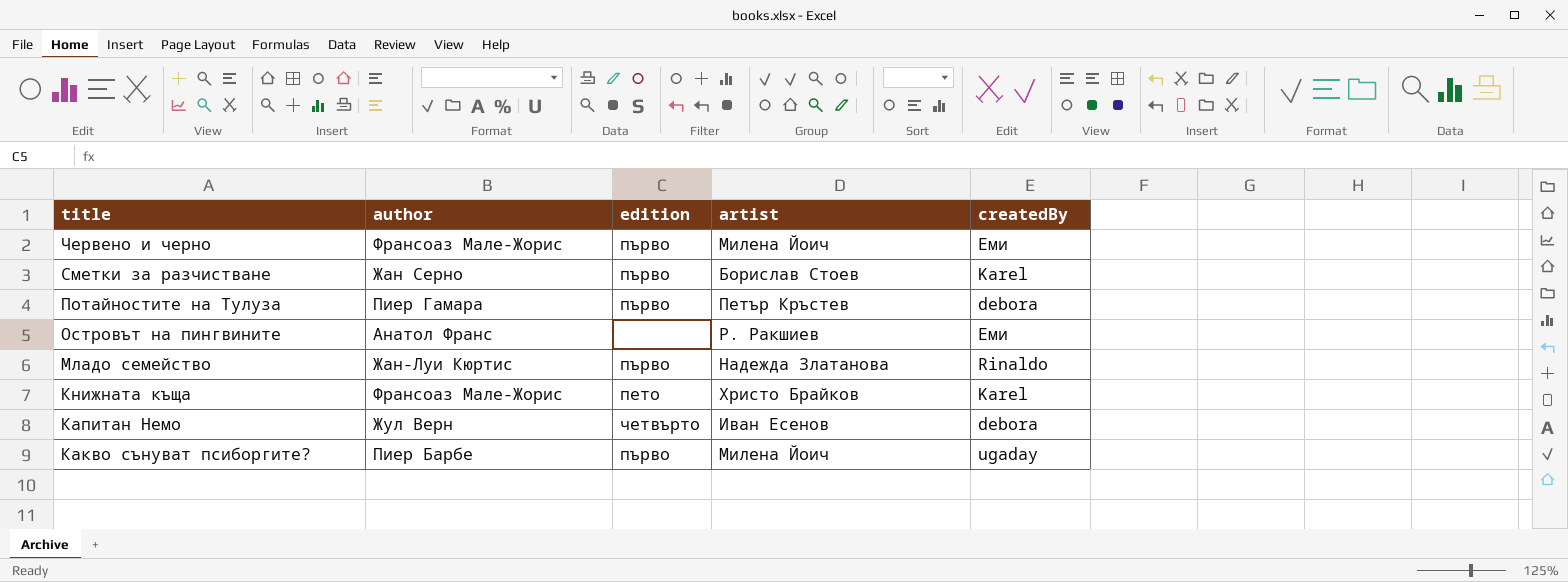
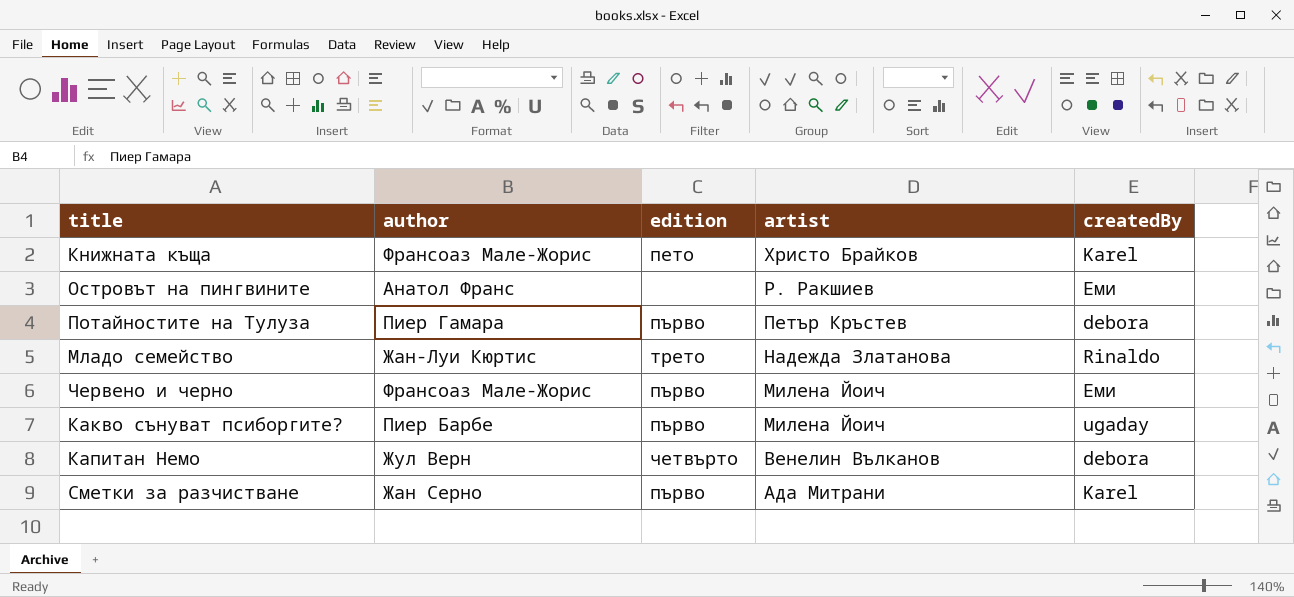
row order: title descending -> artist descending
Младо семейство | edition: първо -> трето
Капитан Немо | artist: Иван Есенов -> Венелин Вълканов
Сметки за разчистване | artist: Борислав Стоев -> Ада Митрани

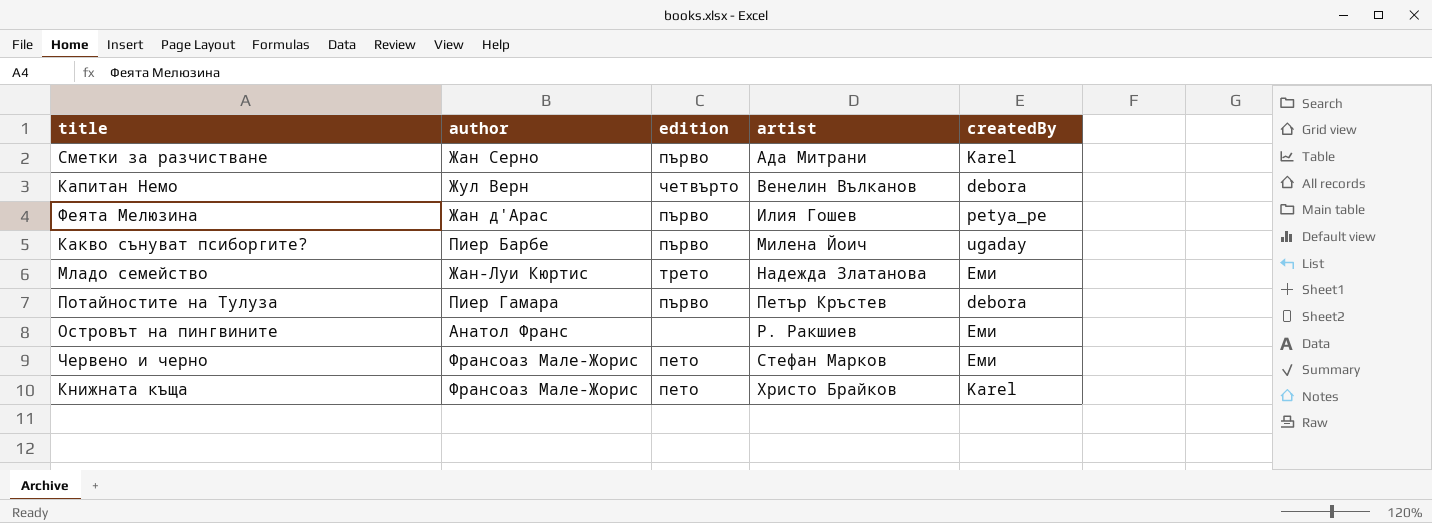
row order: artist descending -> artist ascending
row Феята Мелюзина: none -> Жан д'Арас | първо | Илия Гошев | petya_pe
Младо семейство | createdBy: Rinaldo -> Еми
Червено и черно | edition: първо -> пето
Червено и черно | artist: Милена Йоич -> Стефан Марков

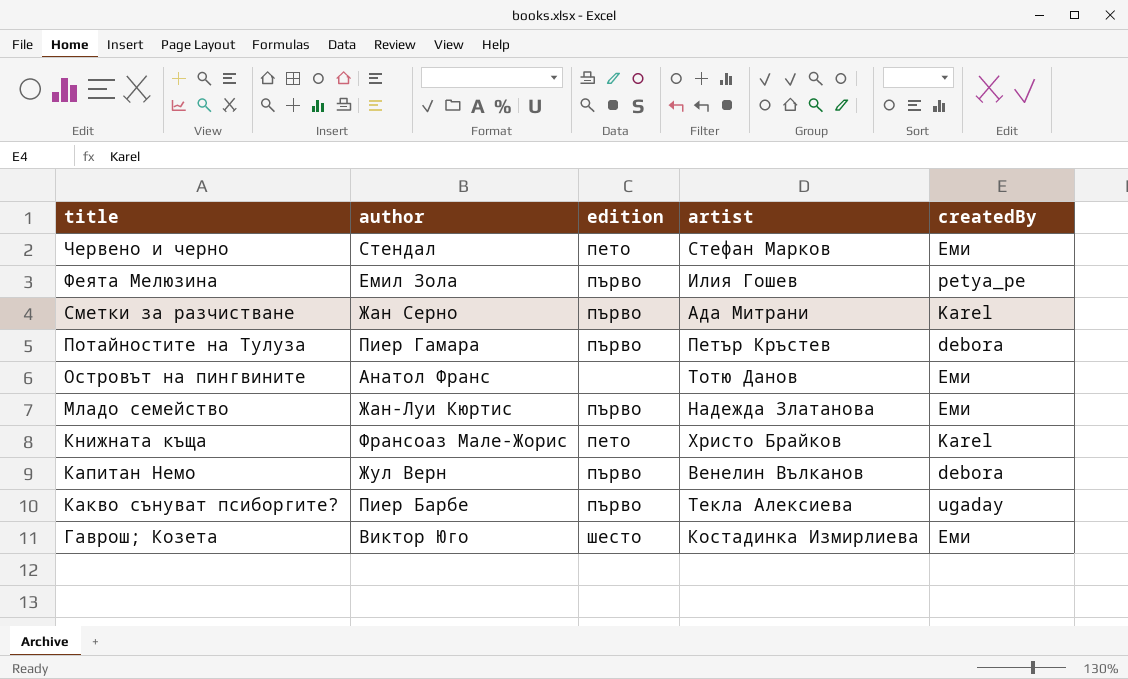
row order: artist ascending -> title descending
Червено и черно | author: Франсоаз Мале-Жорис -> Стендал
Феята Мелюзина | author: Жан д'Арас -> Емил Зола
Островът на пингвините | artist: Р. Ракшиев -> Тотю Данов
Младо семейство | edition: трето -> първо
Капитан Немо | edition: четвърто -> първо
Какво сънуват псиборгите? | artist: Милена Йоич -> Текла Алексиева
row Гаврош; Козета: none -> Виктор Юго | шесто | Костадинка Измирлиева | Еми

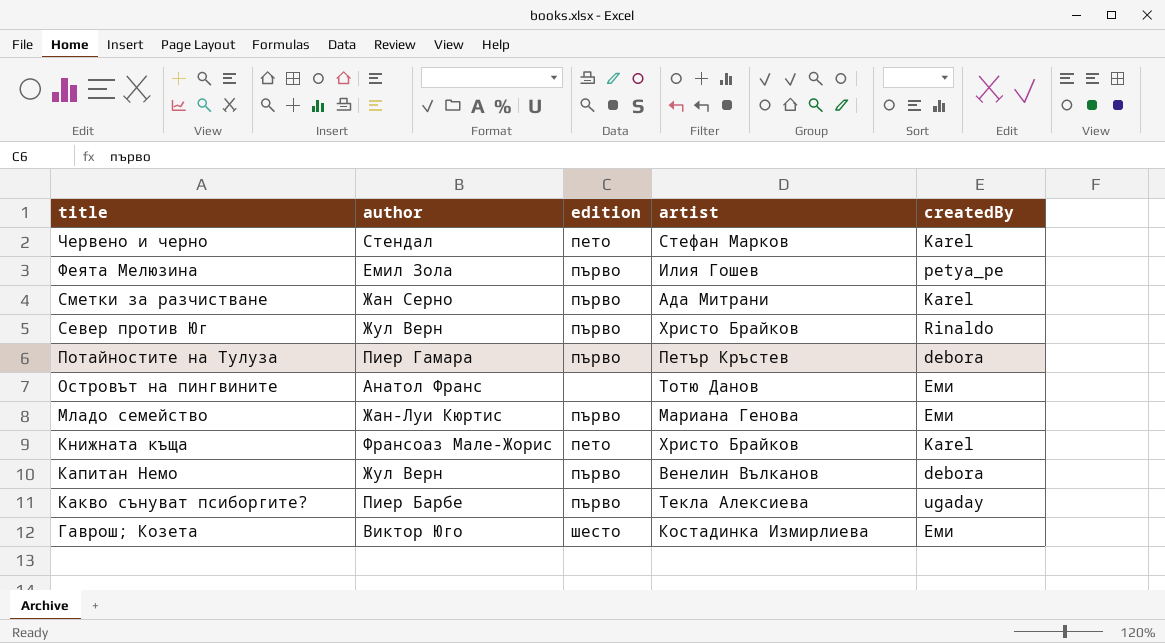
Червено и черно | createdBy: Еми -> Karel
row Север против Юг: none -> Жул Верн | първо | Христо Брайков | Rinaldo
Младо семейство | artist: Надежда Златанова -> Мариана Генова

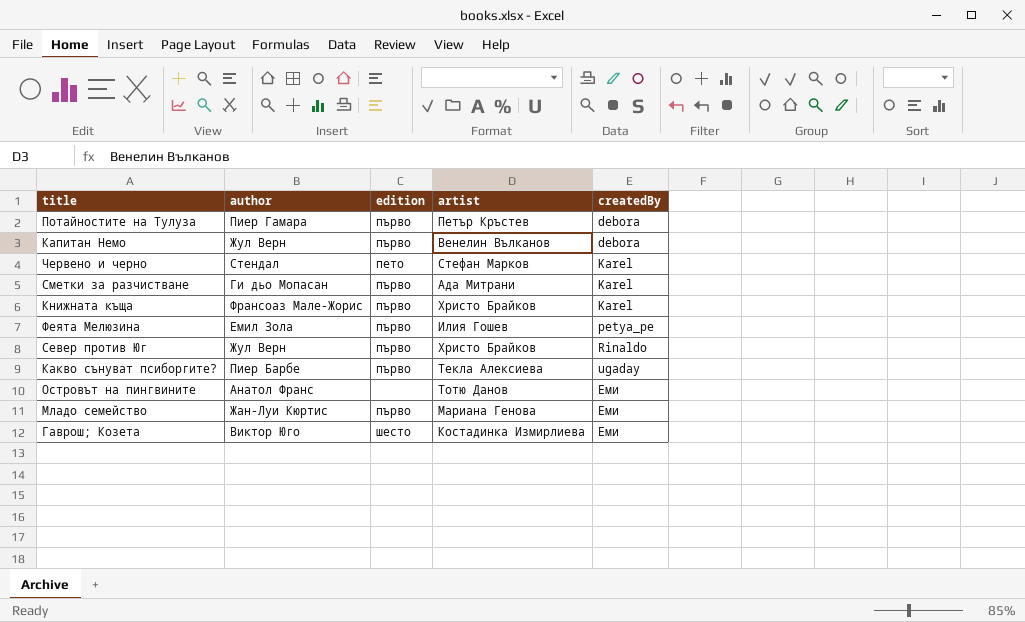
row order: title descending -> createdBy ascending
Сметки за разчистване | author: Жан Серно -> Ги дьо Мопасан
Книжната къща | edition: пето -> първо

